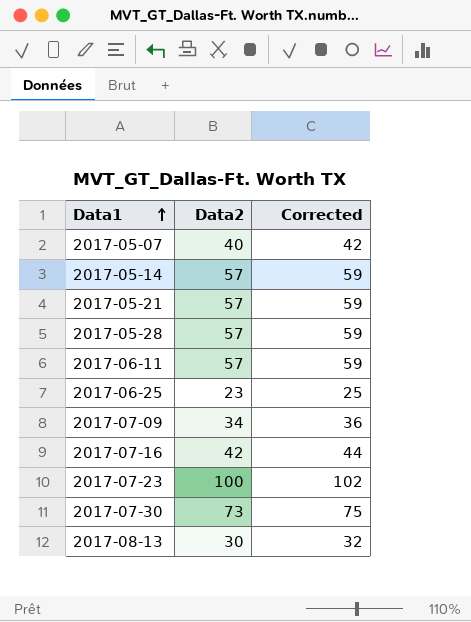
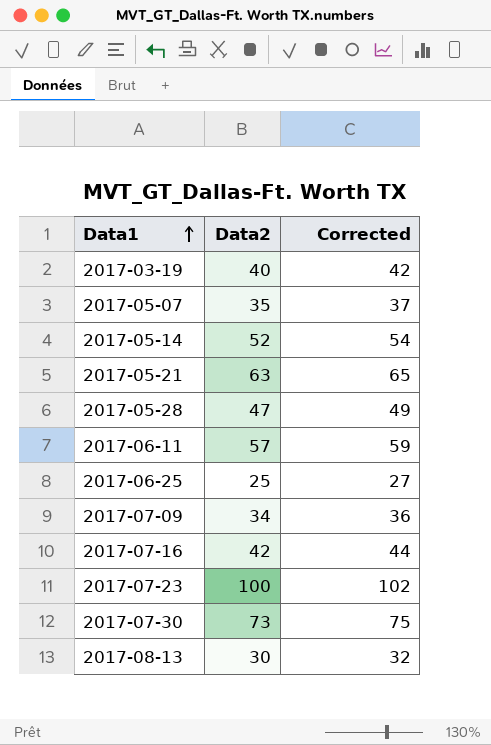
row 2017-03-19: none -> 40 | 42
2017-05-07 | Data2: 40 -> 35
2017-05-07 | Corrected: 42 -> 37
2017-05-14 | Data2: 57 -> 52
2017-05-14 | Corrected: 59 -> 54
2017-05-21 | Data2: 57 -> 63
2017-05-21 | Corrected: 59 -> 65
2017-05-28 | Data2: 57 -> 47
2017-05-28 | Corrected: 59 -> 49
2017-06-25 | Data2: 23 -> 25
2017-06-25 | Corrected: 25 -> 27

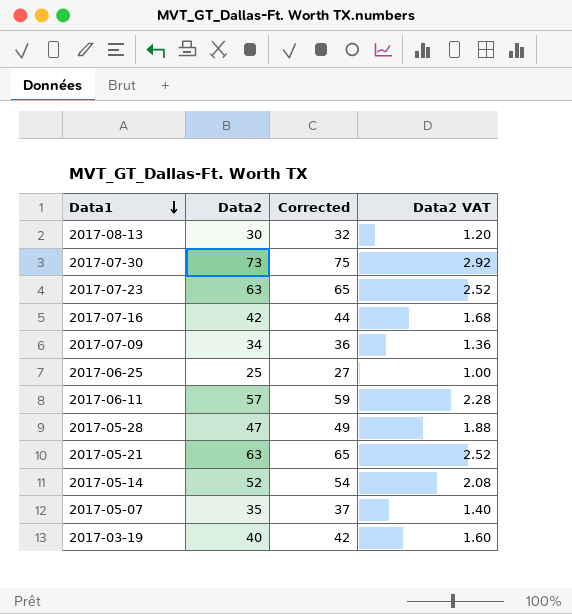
row order: Data1 ascending -> Data1 descending
column Data2 VAT | formula: none -> [Data2] * 0.04
2017-07-23 | Data2: 100 -> 63
2017-07-23 | Corrected: 102 -> 65

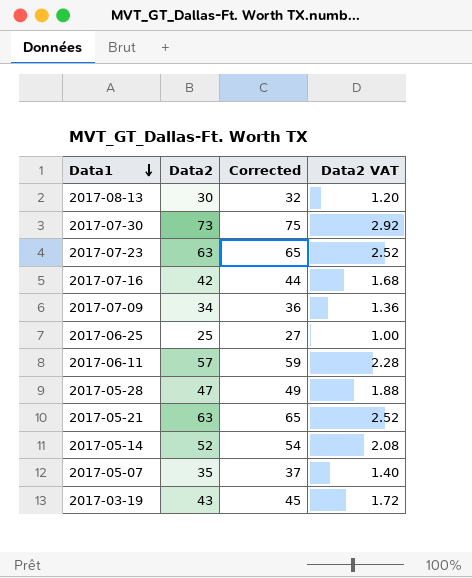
2017-03-19 | Data2: 40 -> 43
2017-03-19 | Corrected: 42 -> 45
2017-03-19 | Data2 VAT: 1.60 -> 1.72

